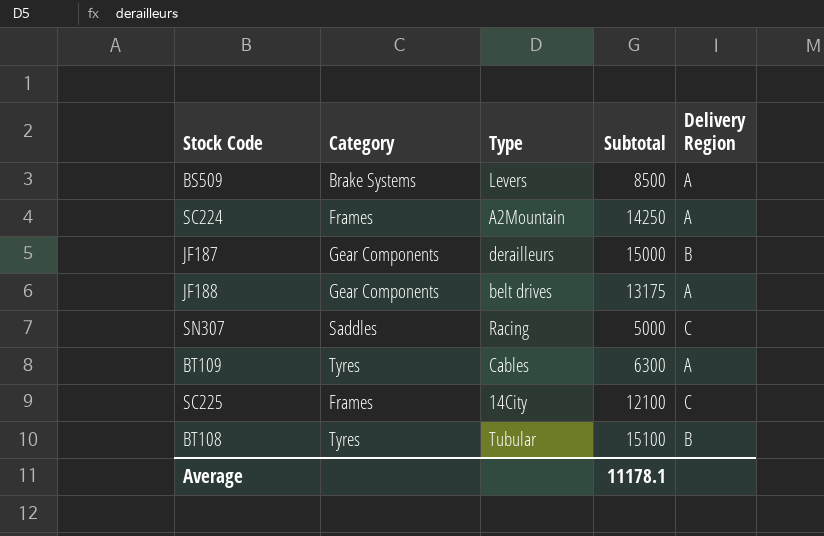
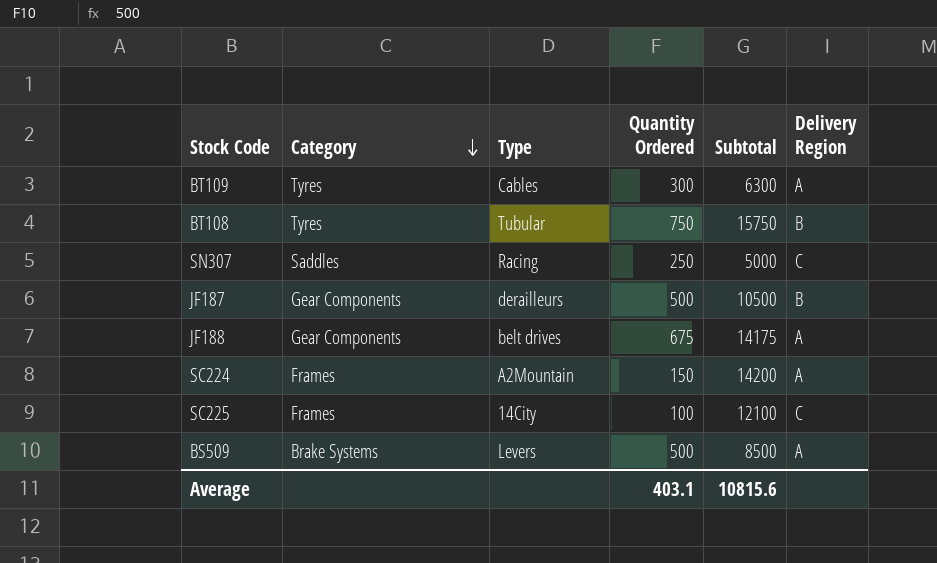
row order: none -> Category descending
column Quantity Ordered | position: none -> 4
BT108 | Subtotal: 15100 -> 15750
JF187 | Subtotal: 15000 -> 10500
JF188 | Subtotal: 13175 -> 14175
SC224 | Subtotal: 14250 -> 14200
Average | Subtotal: 11178.1 -> 10815.6

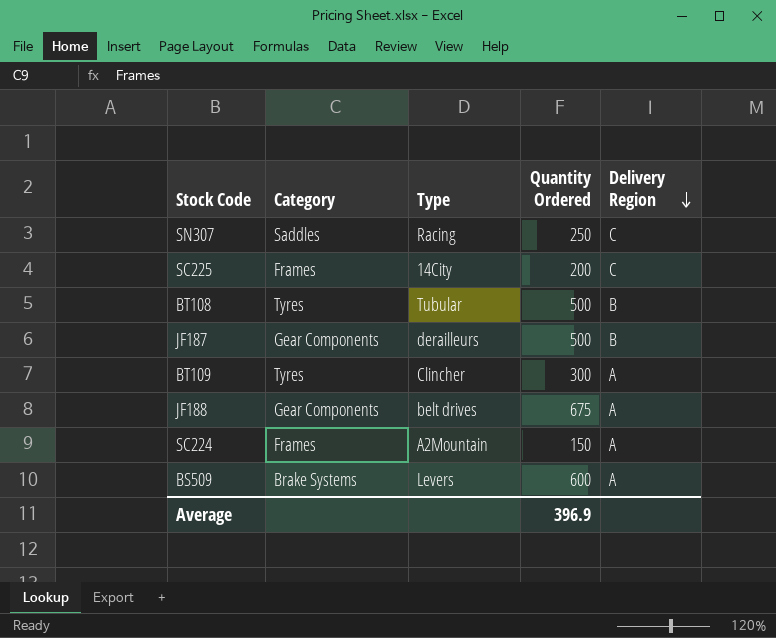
row order: Category descending -> Delivery Region descending
column Subtotal | position: 5 -> none
SC225 | Quantity Ordered: 100 -> 200
BT108 | Quantity Ordered: 750 -> 500
BT109 | Type: Cables -> Clincher
BS509 | Quantity Ordered: 500 -> 600
Average | Quantity Ordered: 403.1 -> 396.9

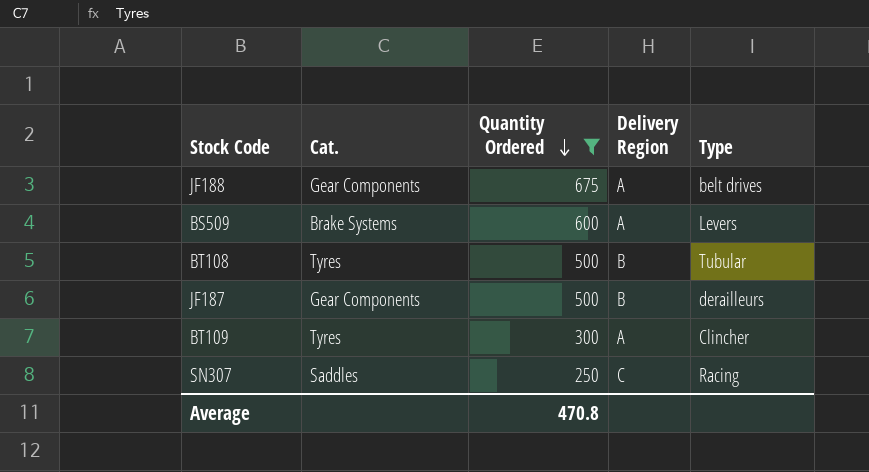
filter: none -> Quantity Ordered >= 250
row order: Delivery Region descending -> Quantity Ordered descending
column name: Category -> Cat.
column Type | position: 3 -> 5
Average | Quantity Ordered: 396.9 -> 470.8

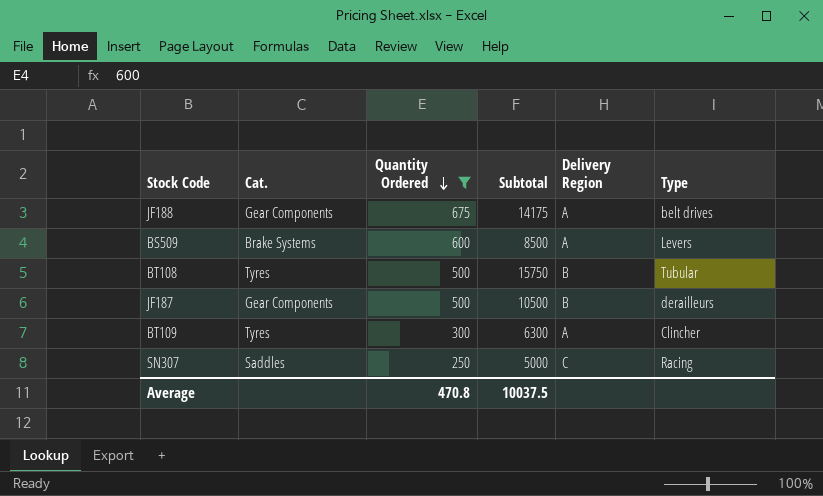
column Subtotal | position: none -> 4

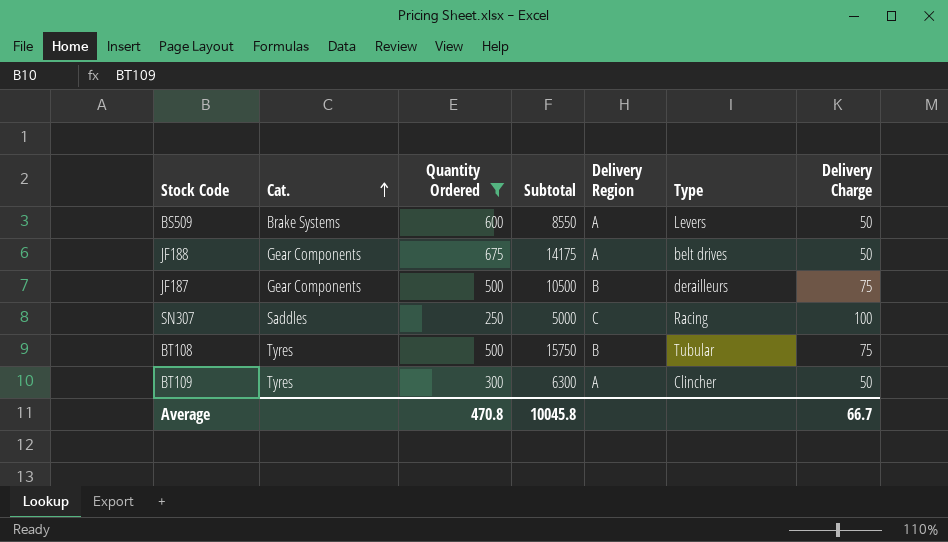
row order: Quantity Ordered descending -> Cat. ascending
column Delivery Charge | position: none -> 7
BS509 | Subtotal: 8500 -> 8550
Average | Subtotal: 10037.5 -> 10045.8

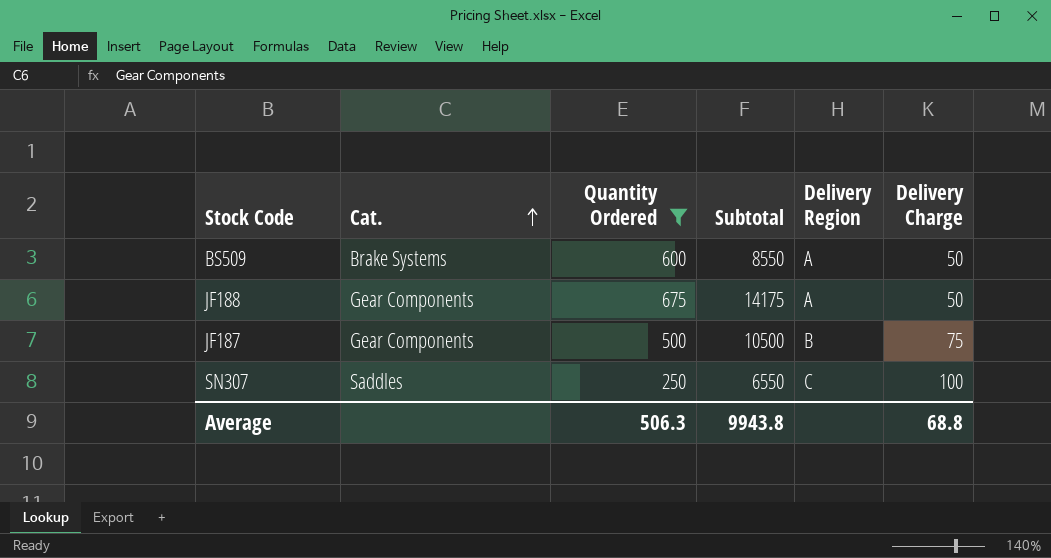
column Type | position: 6 -> none
row BT108: Tyres | 500 | 15750 | B | Tubular | 75 -> none
row BT109: Tyres | 300 | 6300 | A | Clincher | 50 -> none
SN307 | Subtotal: 5000 -> 6550
Average | Quantity Ordered: 470.8 -> 506.3
Average | Subtotal: 10045.8 -> 9943.8
Average | Delivery Charge: 66.7 -> 68.8

